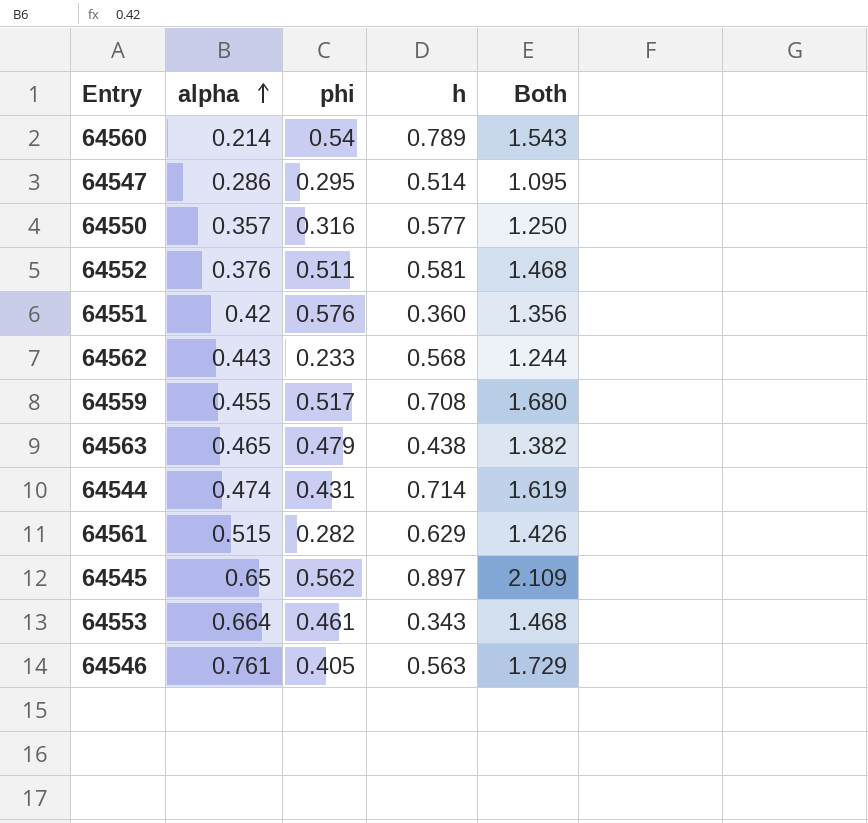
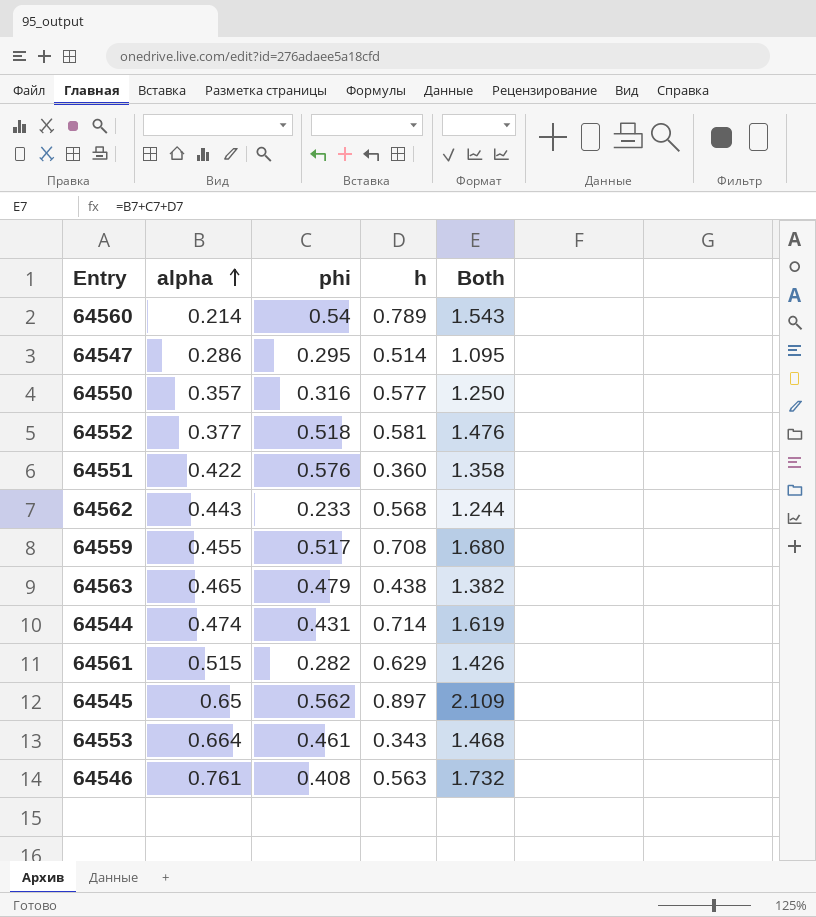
64552 | alpha: 0.376 -> 0.377
64552 | phi: 0.511 -> 0.518
64552 | Both: 1.468 -> 1.476
64551 | alpha: 0.42 -> 0.422
64551 | Both: 1.356 -> 1.358
64546 | phi: 0.405 -> 0.408
64546 | Both: 1.729 -> 1.732

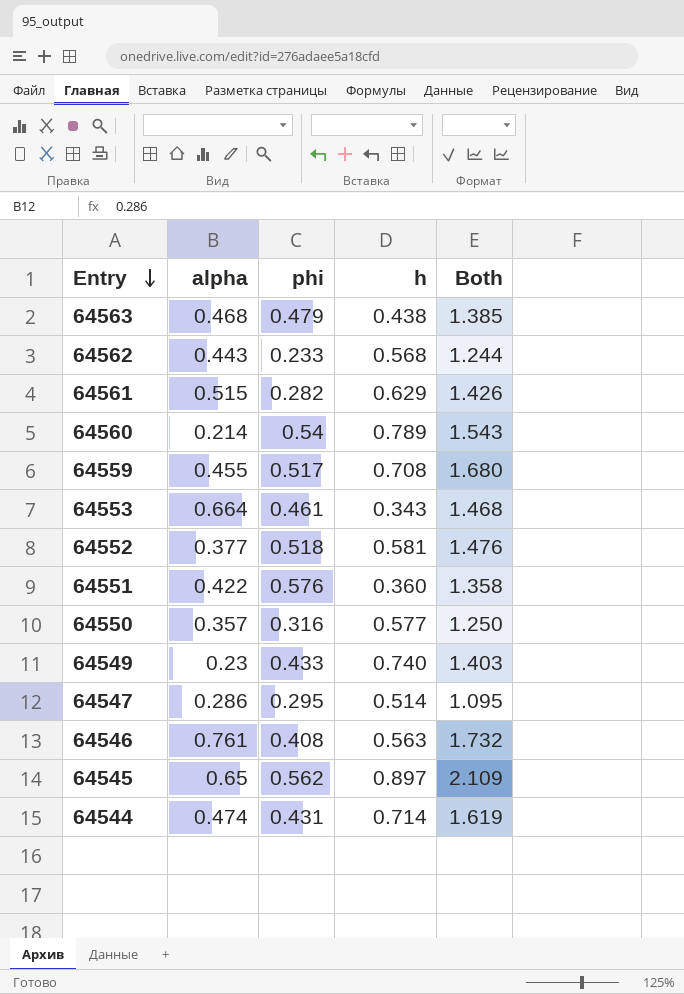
row order: alpha ascending -> Entry descending
64563 | alpha: 0.465 -> 0.468
64563 | Both: 1.382 -> 1.385
row 64549: none -> 0.23 | 0.433 | 0.740 | 1.403

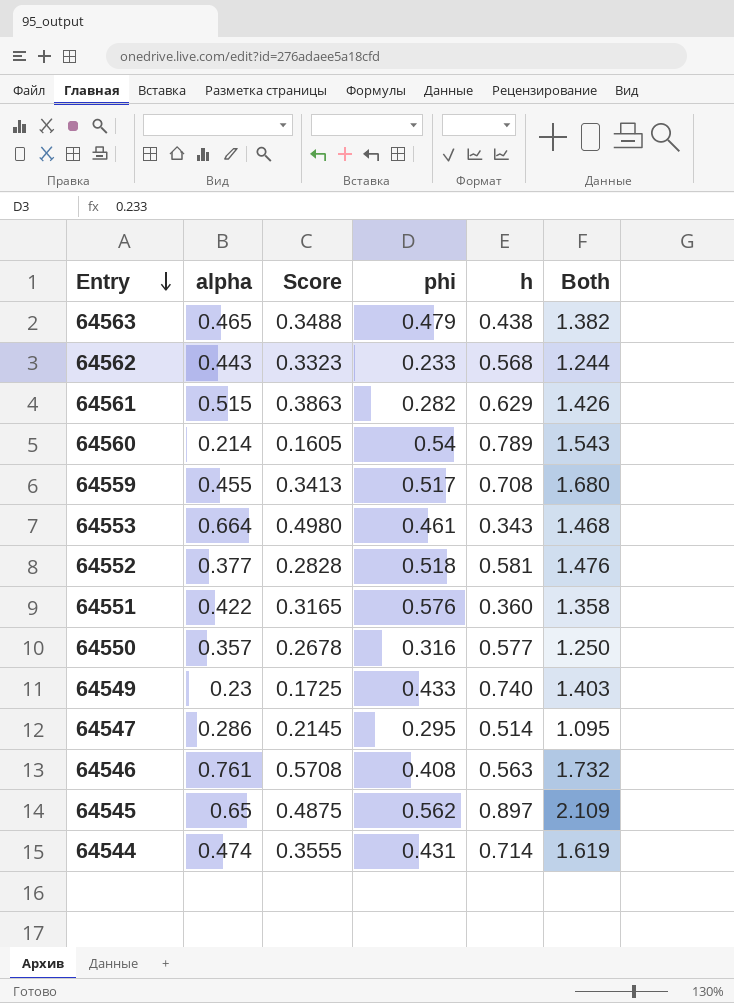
column Score | formula: none -> [alpha] * 0.75
64563 | alpha: 0.468 -> 0.465
64563 | Both: 1.385 -> 1.382

